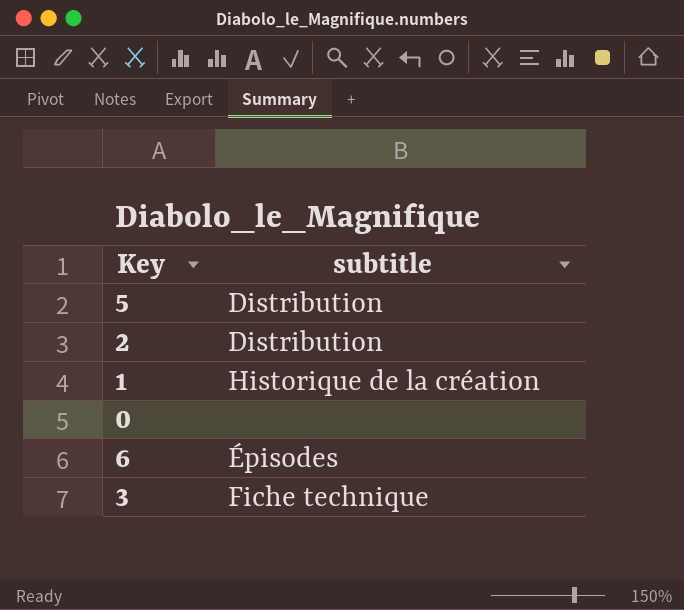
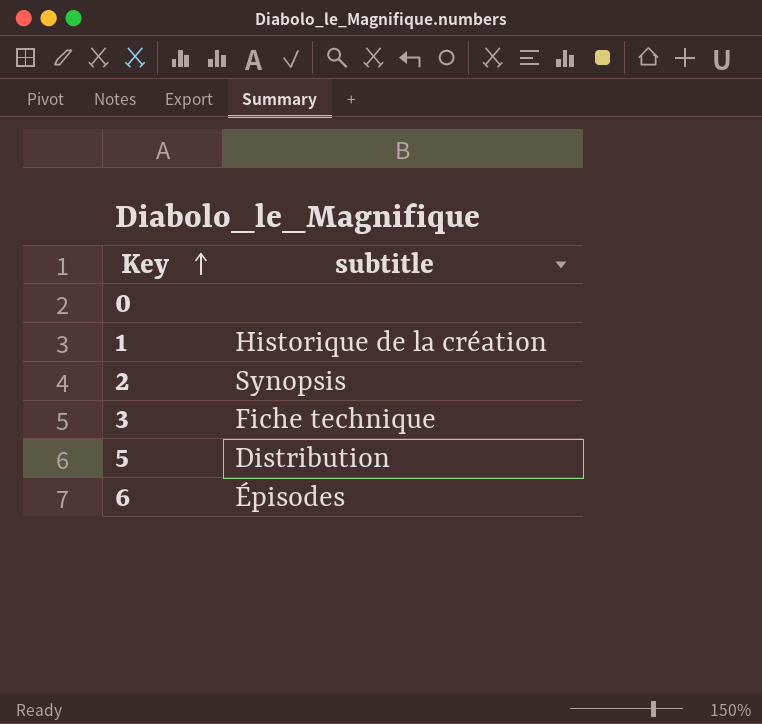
row order: none -> Key ascending
2 | subtitle: Distribution -> Synopsis

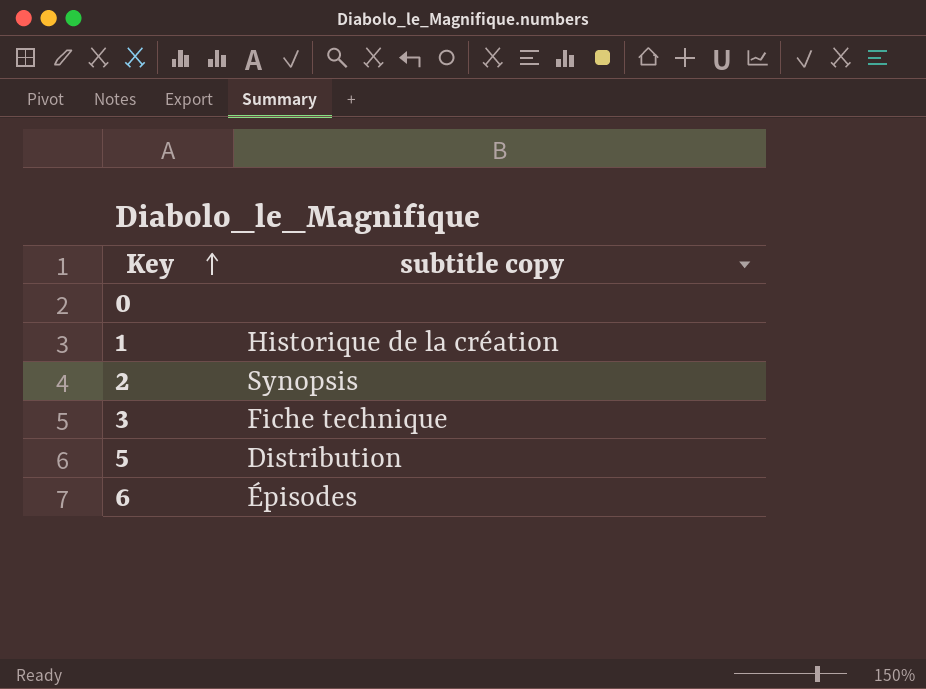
column name: subtitle -> subtitle copy

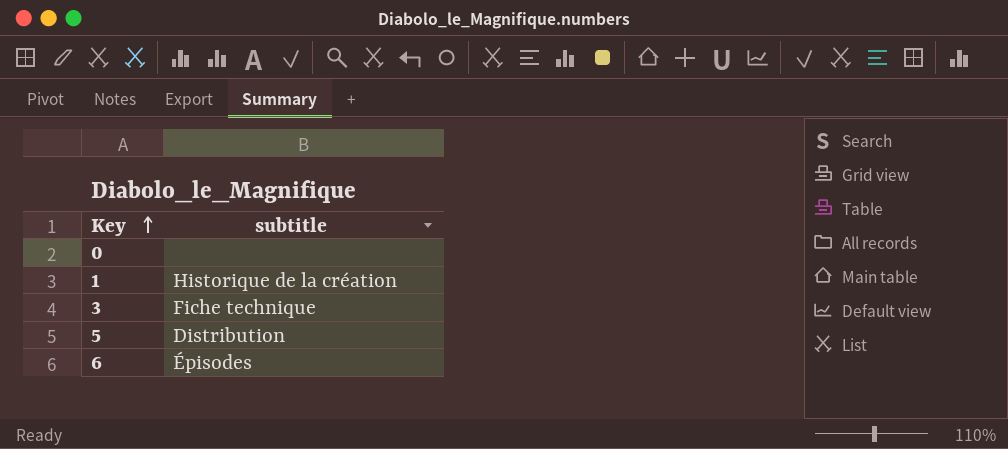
column name: subtitle copy -> subtitle
row 2: Synopsis -> none

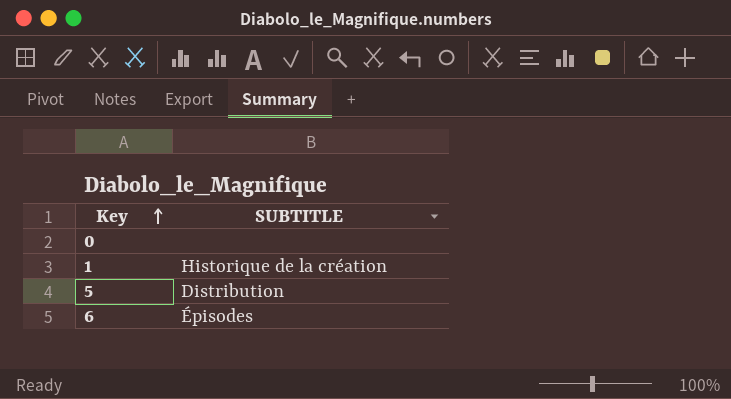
column name: subtitle -> SUBTITLE
row 3: Fiche technique -> none

